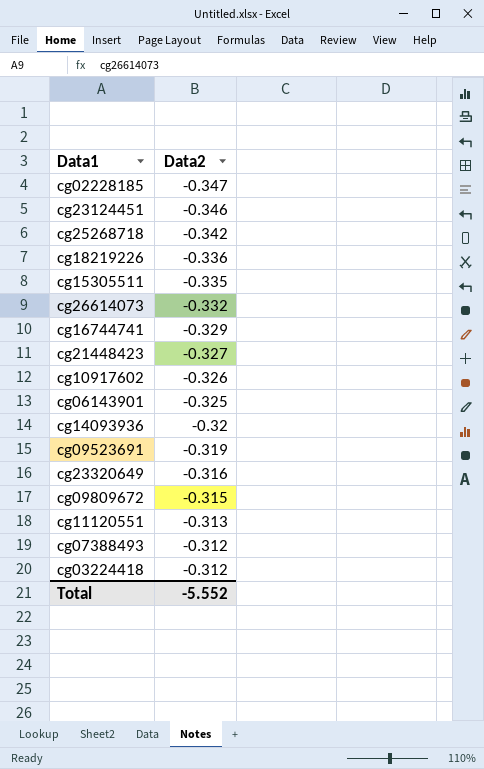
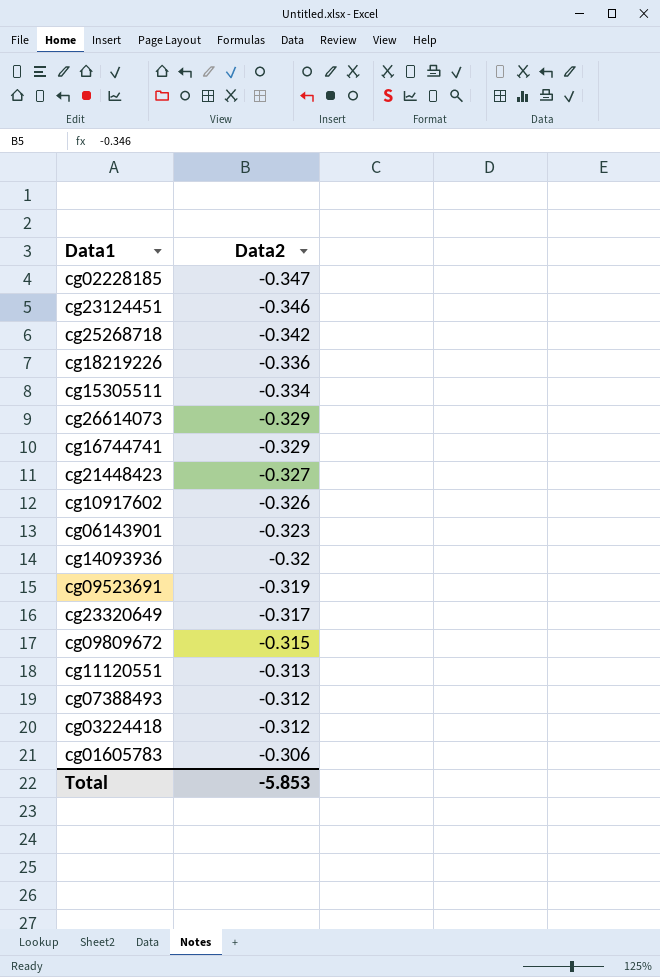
cg15305511 | Data2: -0.335 -> -0.334
cg26614073 | Data2: -0.332 -> -0.329
cg06143901 | Data2: -0.325 -> -0.323
cg23320649 | Data2: -0.316 -> -0.317
row cg01605783: none -> -0.306
Total | Data2: -5.552 -> -5.853

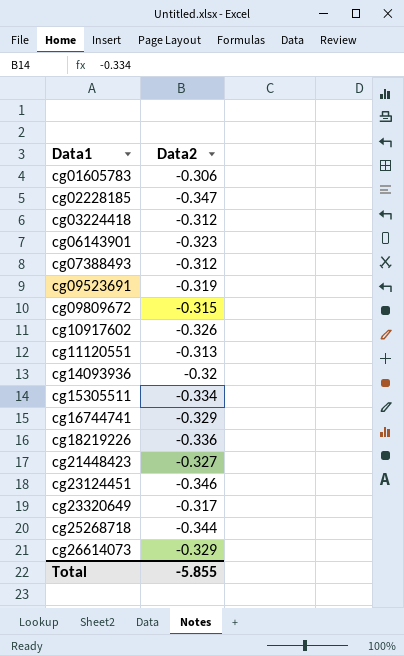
row order: Data2 ascending -> Data1 ascending
cg25268718 | Data2: -0.342 -> -0.344
Total | Data2: -5.853 -> -5.855

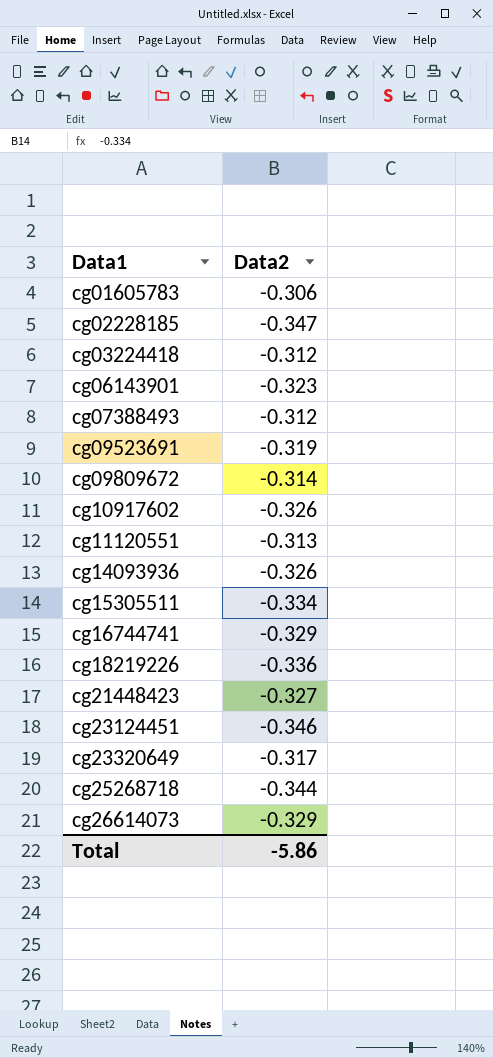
cg09809672 | Data2: -0.315 -> -0.314
cg14093936 | Data2: -0.32 -> -0.326
Total | Data2: -5.855 -> -5.86

